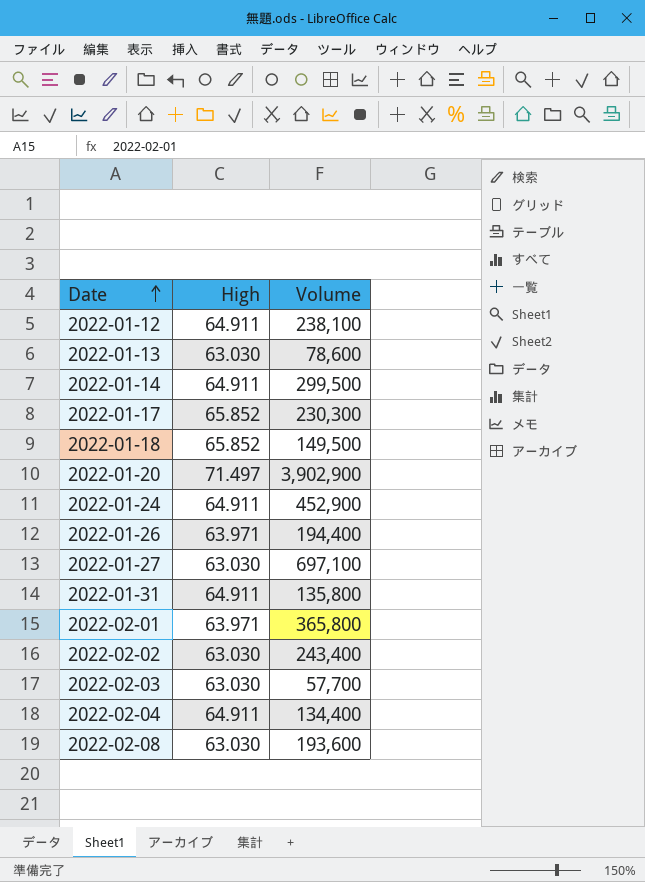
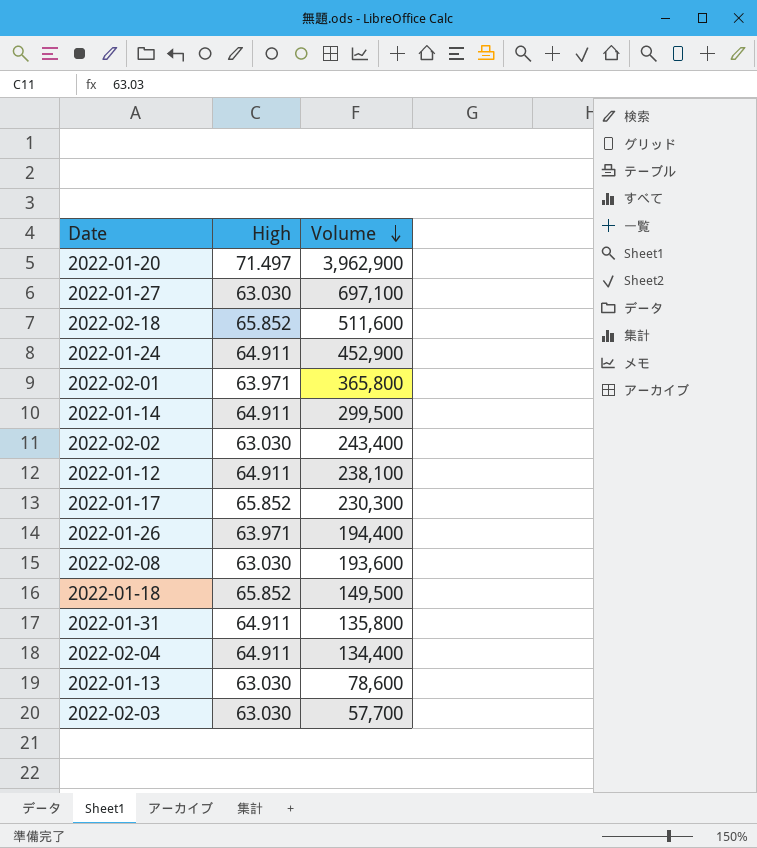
row order: Date ascending -> Volume descending
2022-01-20 | Volume: 3,902,900 -> 3,962,900
row 2022-02-18: none -> 65.852 | 511,600

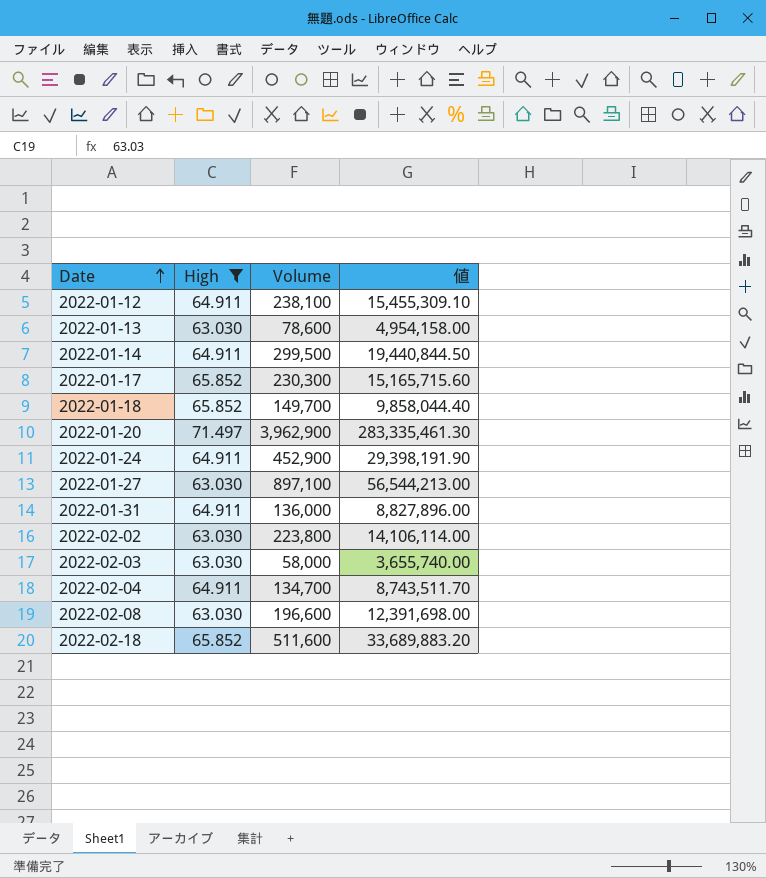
filter: none -> High != 63.971
row order: Volume descending -> Date ascending
column 値 | formula: none -> [High] * [Volume]
2022-01-18 | Volume: 149,500 -> 149,700
2022-01-27 | Volume: 697,100 -> 897,100
2022-01-31 | Volume: 135,800 -> 136,000
2022-02-02 | Volume: 243,400 -> 223,800
2022-02-03 | Volume: 57,700 -> 58,000
2022-02-04 | Volume: 134,400 -> 134,700
2022-02-08 | Volume: 193,600 -> 196,600

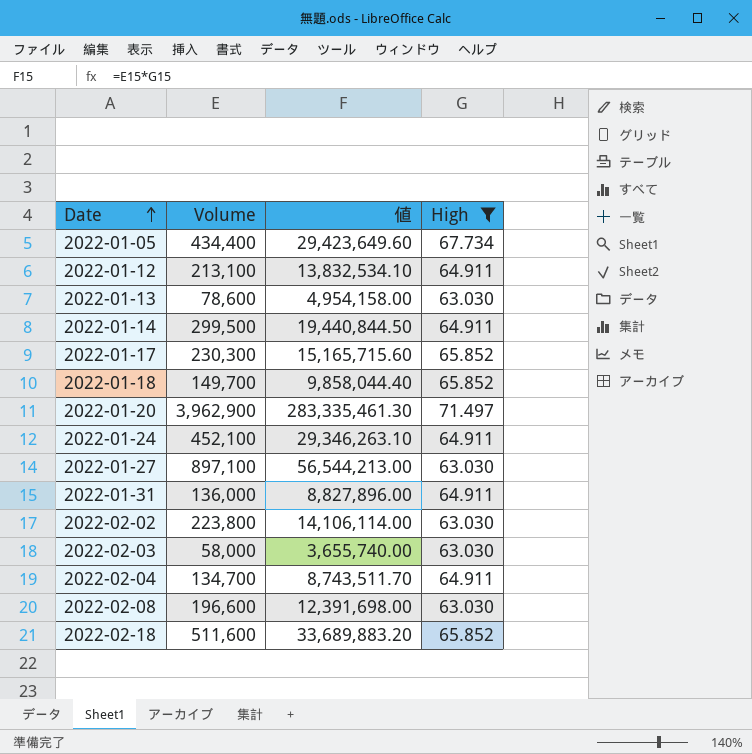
column High | position: 2 -> 4
row 2022-01-05: none -> 434,400 | 29,423,649.60 | 67.734
2022-01-12 | Volume: 238,100 -> 213,100
2022-01-12 | 値: 15,455,309.10 -> 13,832,534.10
2022-01-24 | Volume: 452,900 -> 452,100
2022-01-24 | 値: 29,398,191.90 -> 29,346,263.10

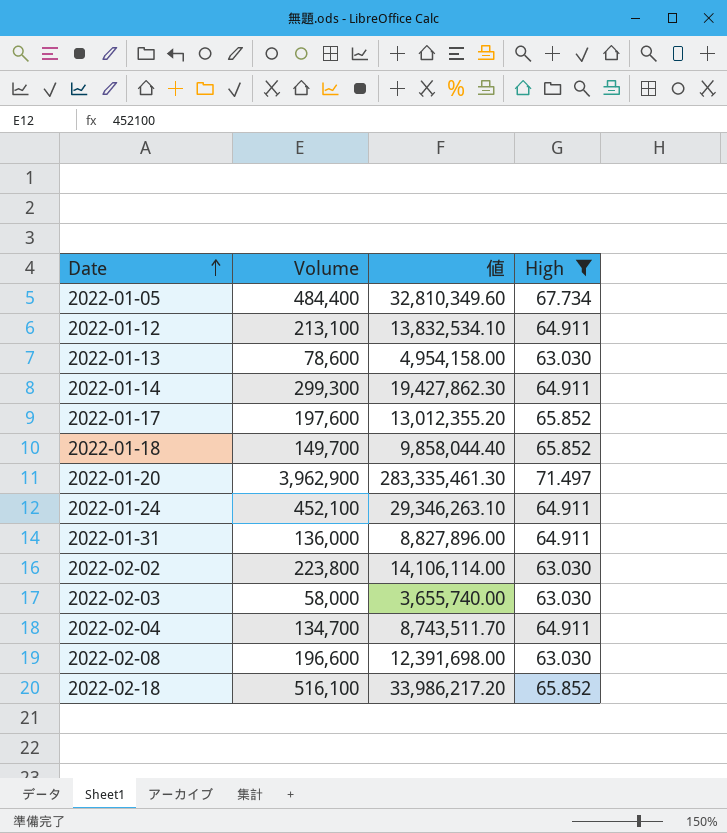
row 2022-01-27: 897,100 | 56,544,213.00 | 63.030 -> none
2022-01-05 | Volume: 434,400 -> 484,400
2022-01-05 | 値: 29,423,649.60 -> 32,810,349.60
2022-01-14 | Volume: 299,500 -> 299,300
2022-01-14 | 値: 19,440,844.50 -> 19,427,862.30
2022-01-17 | Volume: 230,300 -> 197,600
2022-01-17 | 値: 15,165,715.60 -> 13,012,355.20
2022-02-18 | Volume: 511,600 -> 516,100
2022-02-18 | 値: 33,689,883.20 -> 33,986,217.20

